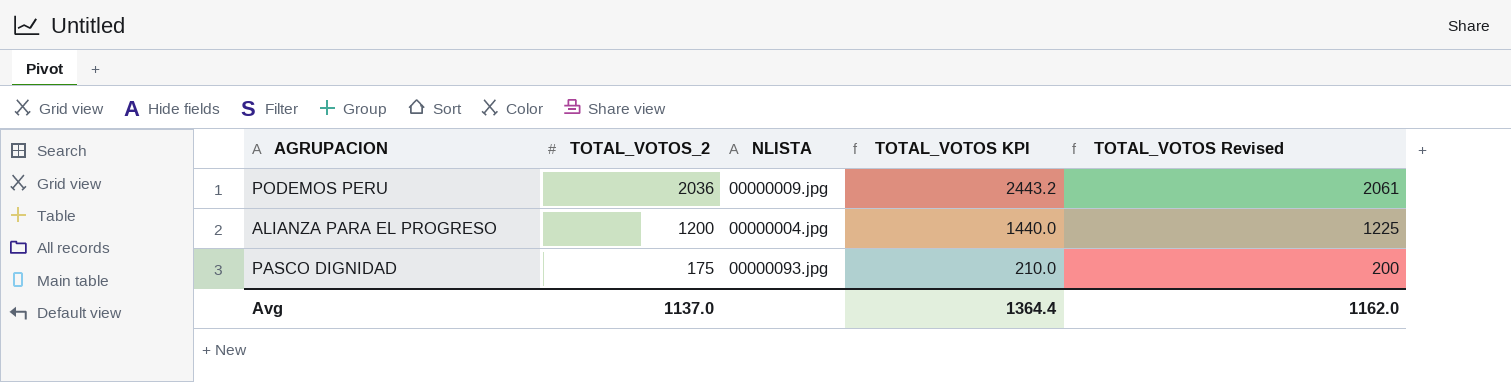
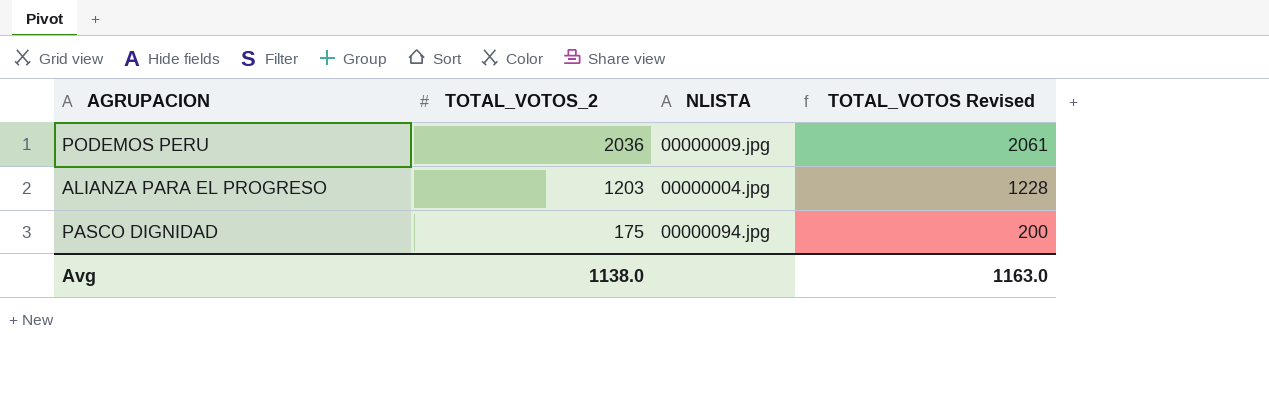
column TOTAL_VOTOS KPI | formula: [TOTAL_VOTOS_2] * 1.2 -> none
ALIANZA PARA EL PROGRESO | TOTAL_VOTOS_2: 1200 -> 1203
ALIANZA PARA EL PROGRESO | TOTAL_VOTOS Revised: 1225 -> 1228
PASCO DIGNIDAD | NLISTA: 00000093.jpg -> 00000094.jpg
Avg | TOTAL_VOTOS_2: 1137.0 -> 1138.0
Avg | TOTAL_VOTOS Revised: 1162.0 -> 1163.0

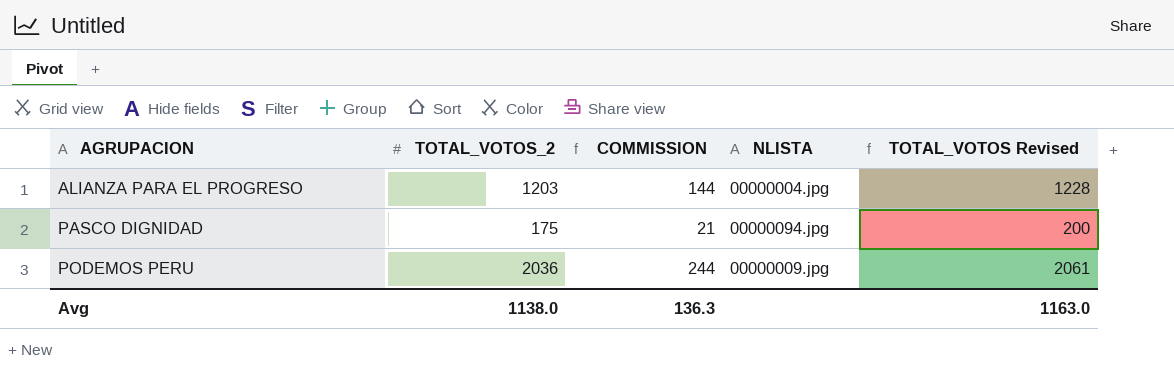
row order: TOTAL_VOTOS_2 descending -> AGRUPACION ascending
column COMMISSION | formula: none -> [TOTAL_VOTOS_2] * 0.12

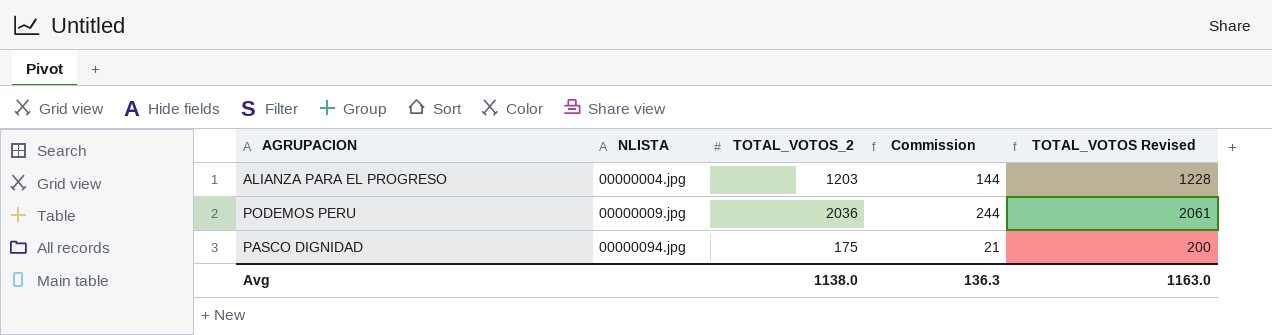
row order: AGRUPACION ascending -> NLISTA ascending
column NLISTA | position: 4 -> 2
column name: COMMISSION -> Commission

